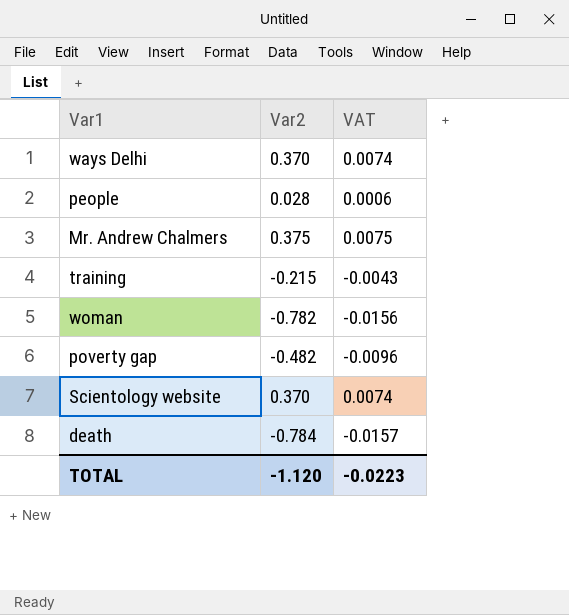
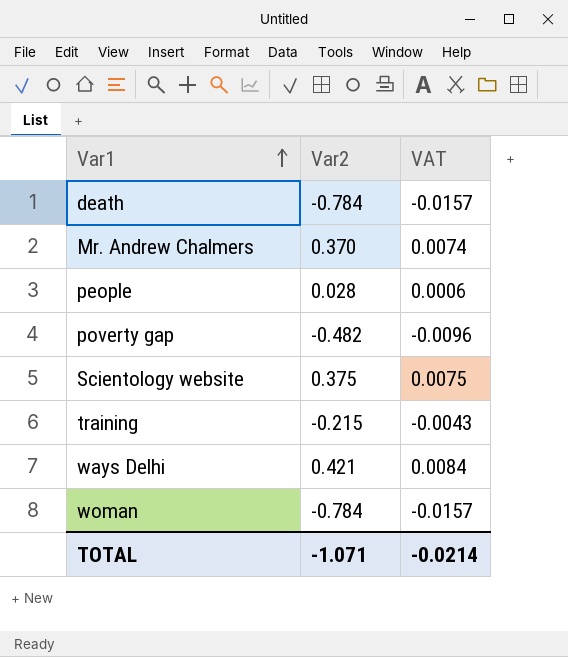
row order: none -> Var1 ascending
Mr. Andrew Chalmers | Var2: 0.375 -> 0.370
Mr. Andrew Chalmers | VAT: 0.0075 -> 0.0074
Scientology website | Var2: 0.370 -> 0.375
Scientology website | VAT: 0.0074 -> 0.0075
ways Delhi | Var2: 0.370 -> 0.421
ways Delhi | VAT: 0.0074 -> 0.0084
woman | Var2: -0.782 -> -0.784
woman | VAT: -0.0156 -> -0.0157
TOTAL | Var2: -1.120 -> -1.071
TOTAL | VAT: -0.0223 -> -0.0214

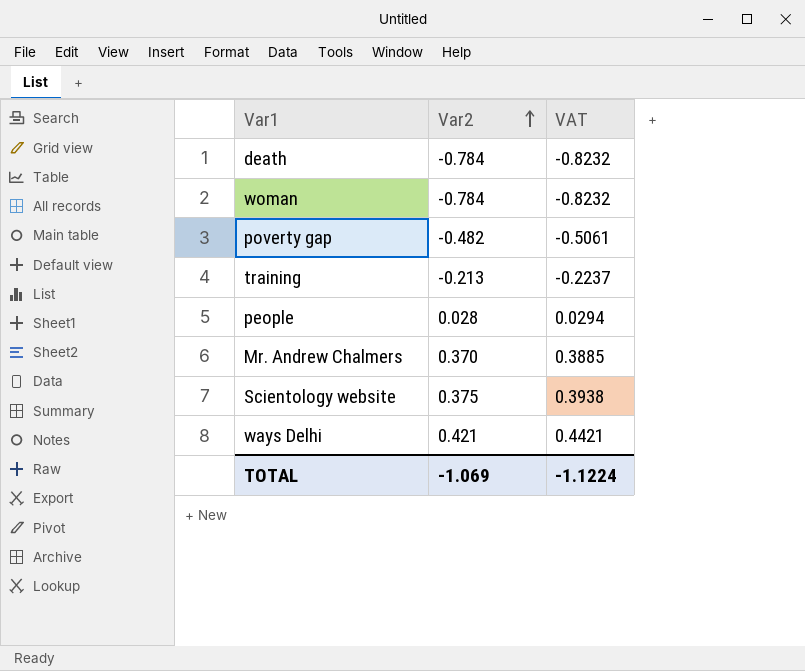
row order: Var1 ascending -> Var2 ascending
column VAT | formula: [Var2] * 0.02 -> [Var2] * 1.05
training | Var2: -0.215 -> -0.213
TOTAL | Var2: -1.071 -> -1.069
TOTAL | VAT: -0.0214 -> -1.1224

